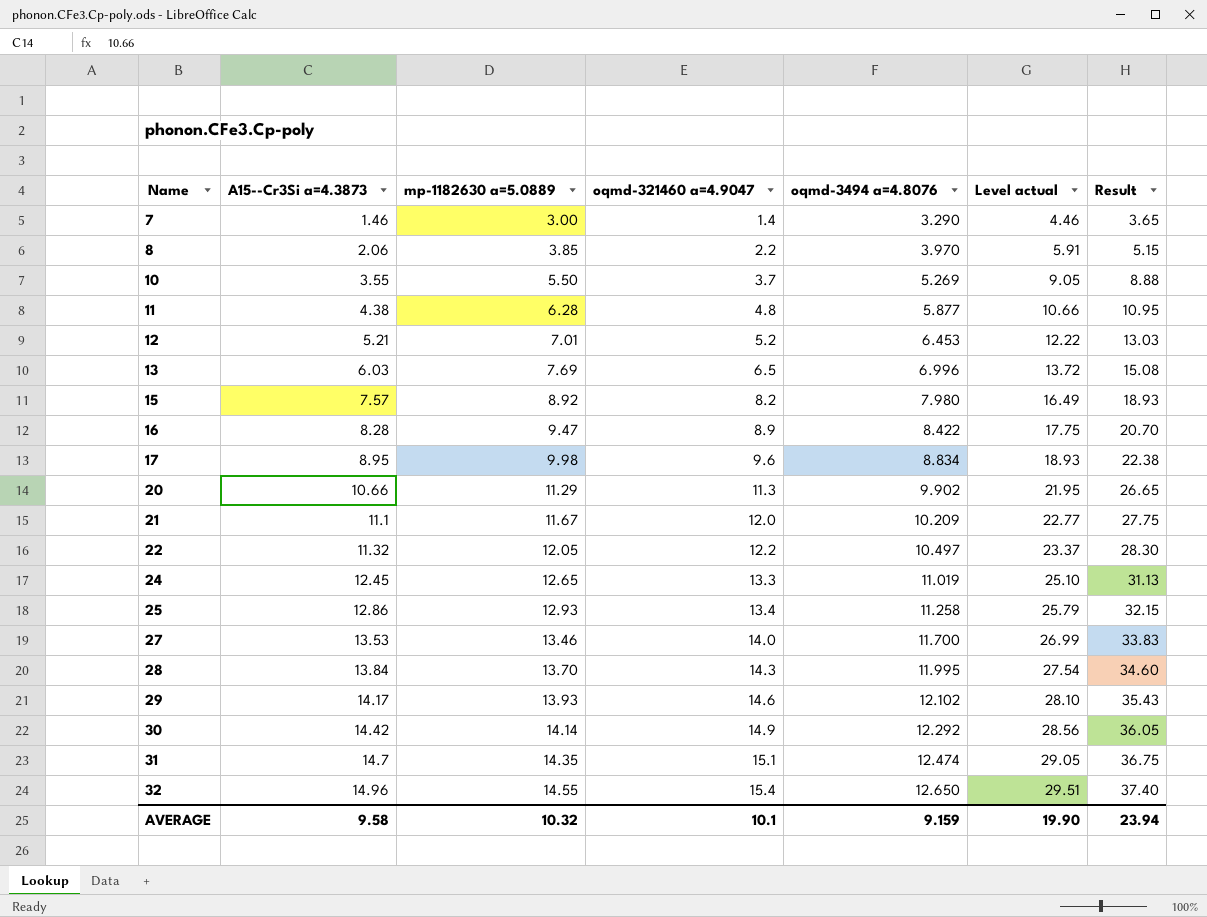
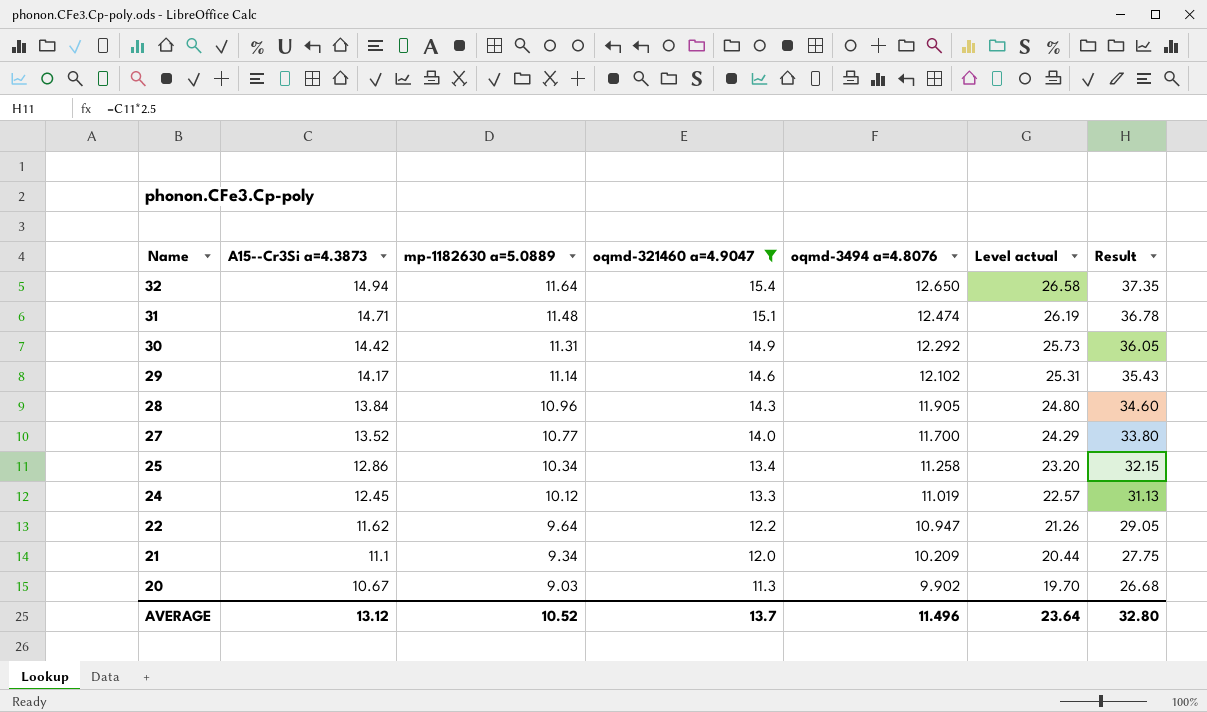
filter: none -> oqmd-321460 a=4.9047 >= 11.3
row order: Name ascending -> Name descending
32 | A15--Cr3Si a=4.3873: 14.96 -> 14.94
32 | mp-1182630 a=5.0889: 14.55 -> 11.64
32 | Level actual: 29.51 -> 26.58
32 | Result: 37.40 -> 37.35
31 | A15--Cr3Si a=4.3873: 14.7 -> 14.71
31 | mp-1182630 a=5.0889: 14.35 -> 11.48
31 | Level actual: 29.05 -> 26.19
31 | Result: 36.75 -> 36.78
30 | mp-1182630 a=5.0889: 14.14 -> 11.31
30 | Level actual: 28.56 -> 25.73
29 | mp-1182630 a=5.0889: 13.93 -> 11.14
29 | Level actual: 28.10 -> 25.31
28 | mp-1182630 a=5.0889: 13.70 -> 10.96
28 | oqmd-3494 a=4.8076: 11.995 -> 11.905
28 | Level actual: 27.54 -> 24.80
27 | A15--Cr3Si a=4.3873: 13.53 -> 13.52
27 | mp-1182630 a=5.0889: 13.46 -> 10.77
27 | Level actual: 26.99 -> 24.29
27 | Result: 33.83 -> 33.80
25 | mp-1182630 a=5.0889: 12.93 -> 10.34
25 | Level actual: 25.79 -> 23.20
24 | mp-1182630 a=5.0889: 12.65 -> 10.12
24 | Level actual: 25.10 -> 22.57
22 | A15--Cr3Si a=4.3873: 11.32 -> 11.62
22 | mp-1182630 a=5.0889: 12.05 -> 9.64
22 | oqmd-3494 a=4.8076: 10.497 -> 10.947
22 | Level actual: 23.37 -> 21.26
22 | Result: 28.30 -> 29.05
21 | mp-1182630 a=5.0889: 11.67 -> 9.34
21 | Level actual: 22.77 -> 20.44
20 | A15--Cr3Si a=4.3873: 10.66 -> 10.67
20 | mp-1182630 a=5.0889: 11.29 -> 9.03
20 | Level actual: 21.95 -> 19.70
20 | Result: 26.65 -> 26.68
AVERAGE | A15--Cr3Si a=4.3873: 9.58 -> 13.12
AVERAGE | mp-1182630 a=5.0889: 10.32 -> 10.52
AVERAGE | oqmd-321460 a=4.9047: 10.1 -> 13.7
AVERAGE | oqmd-3494 a=4.8076: 9.159 -> 11.496
AVERAGE | Level actual: 19.90 -> 23.64
AVERAGE | Result: 23.94 -> 32.80

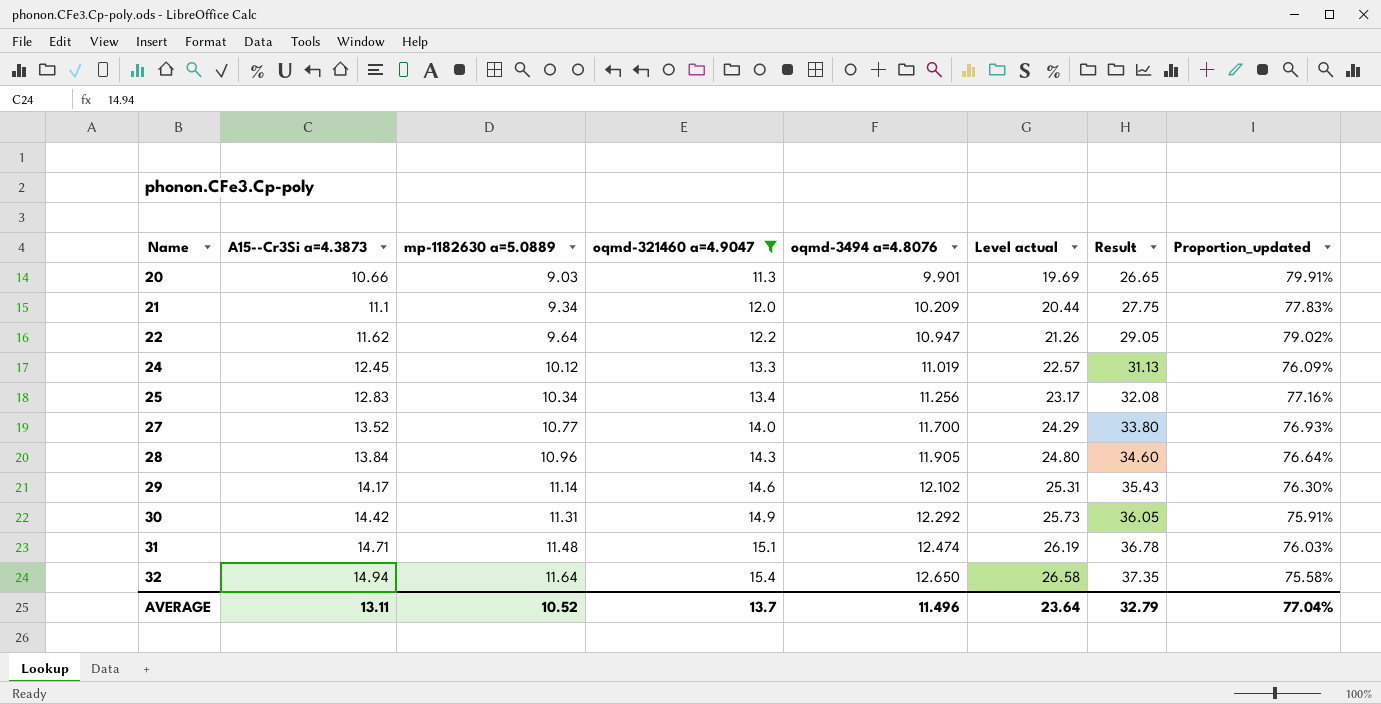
row order: Name descending -> Name ascending
column Proportion_updated | formula: none -> [mp-1182630 a=5.0889] / [oqmd-321460 a=4.9047]
20 | A15--Cr3Si a=4.3873: 10.67 -> 10.66
20 | oqmd-3494 a=4.8076: 9.902 -> 9.901
20 | Level actual: 19.70 -> 19.69
20 | Result: 26.68 -> 26.65
25 | A15--Cr3Si a=4.3873: 12.86 -> 12.83
25 | oqmd-3494 a=4.8076: 11.258 -> 11.256
25 | Level actual: 23.20 -> 23.17
25 | Result: 32.15 -> 32.08
AVERAGE | A15--Cr3Si a=4.3873: 13.12 -> 13.11
AVERAGE | Result: 32.80 -> 32.79

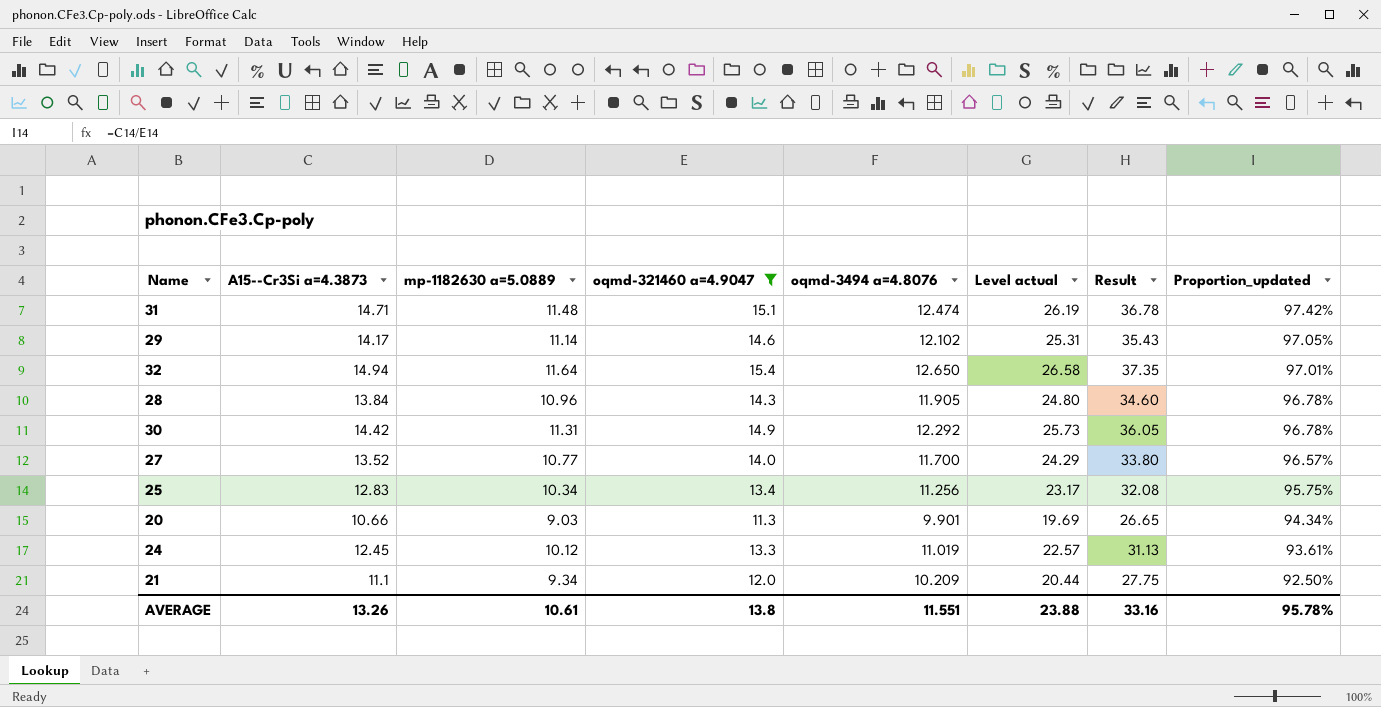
row order: Name ascending -> Proportion_updated descending
column Proportion_updated | formula: [mp-1182630 a=5.0889] / [oqmd-321460 a=4.9047] -> [A15--Cr3Si a=4.3873] / [oqmd-321460 a=4.9047]
row 22: 11.62 | 9.64 | 12.2 | 10.947 | 21.26 | 29.05 | 79.02% -> none
AVERAGE | A15--Cr3Si a=4.3873: 13.11 -> 13.26
AVERAGE | mp-1182630 a=5.0889: 10.52 -> 10.61
AVERAGE | oqmd-321460 a=4.9047: 13.7 -> 13.8
AVERAGE | oqmd-3494 a=4.8076: 11.496 -> 11.551
AVERAGE | Level actual: 23.64 -> 23.88
AVERAGE | Result: 32.79 -> 33.16
AVERAGE | Proportion_updated: 77.04% -> 95.78%

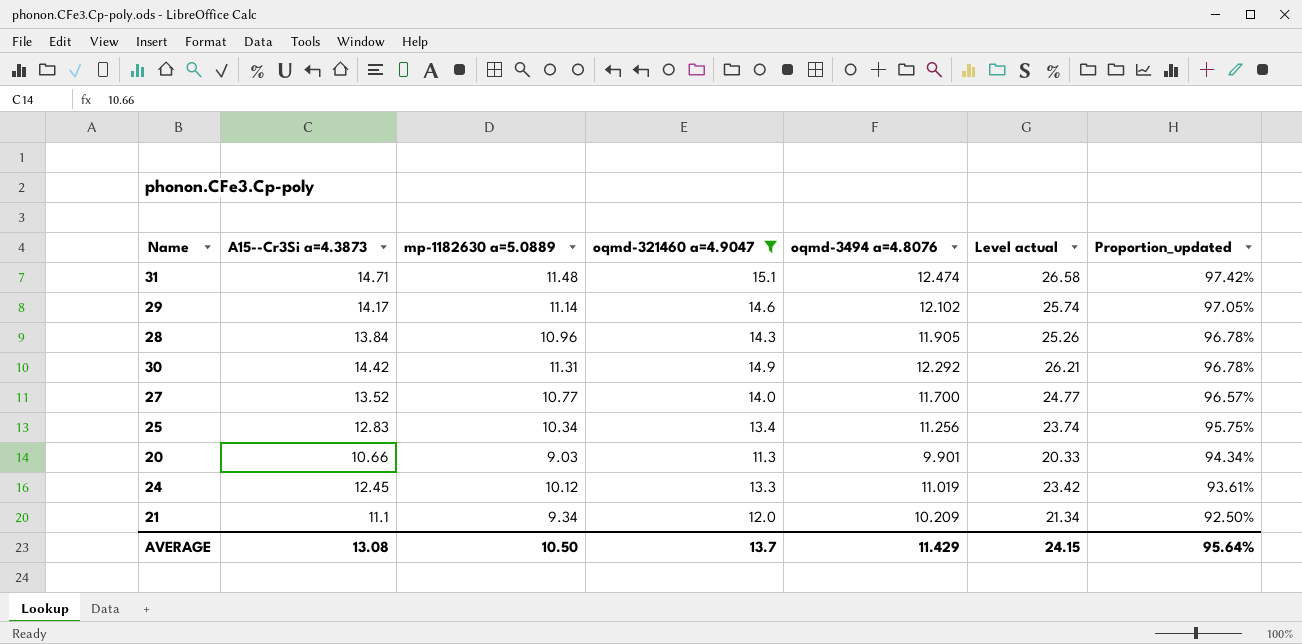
column Result | formula: [A15--Cr3Si a=4.3873] * 2.5 -> none
column Level actual | formula: [A15--Cr3Si a=4.3873] + [mp-1182630 a=5.0889] -> [mp-1182630 a=5.0889] + [oqmd-321460 a=4.9047]
row 32: 14.94 | 11.64 | 15.4 | 12.650 | 26.58 | 37.35 | 97.01% -> none
AVERAGE | A15--Cr3Si a=4.3873: 13.26 -> 13.08
AVERAGE | mp-1182630 a=5.0889: 10.61 -> 10.50
AVERAGE | oqmd-321460 a=4.9047: 13.8 -> 13.7
AVERAGE | oqmd-3494 a=4.8076: 11.551 -> 11.429
AVERAGE | Level actual: 23.88 -> 24.15
AVERAGE | Proportion_updated: 95.78% -> 95.64%

